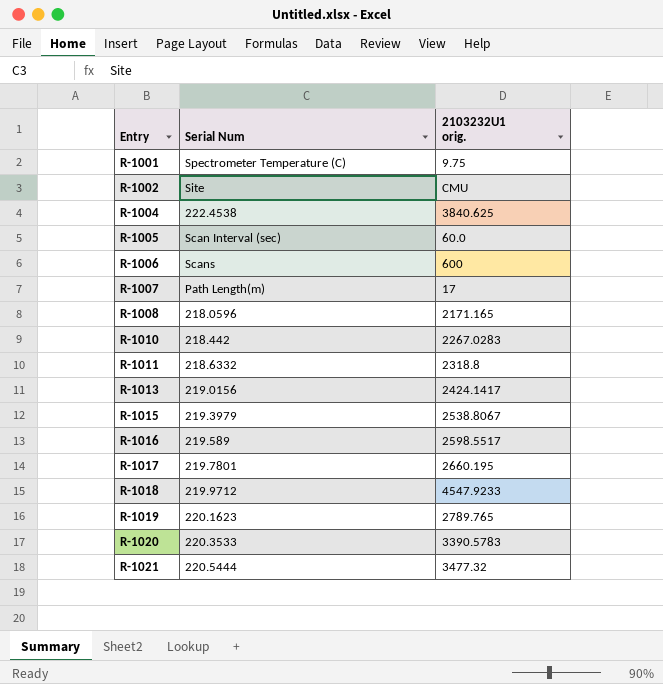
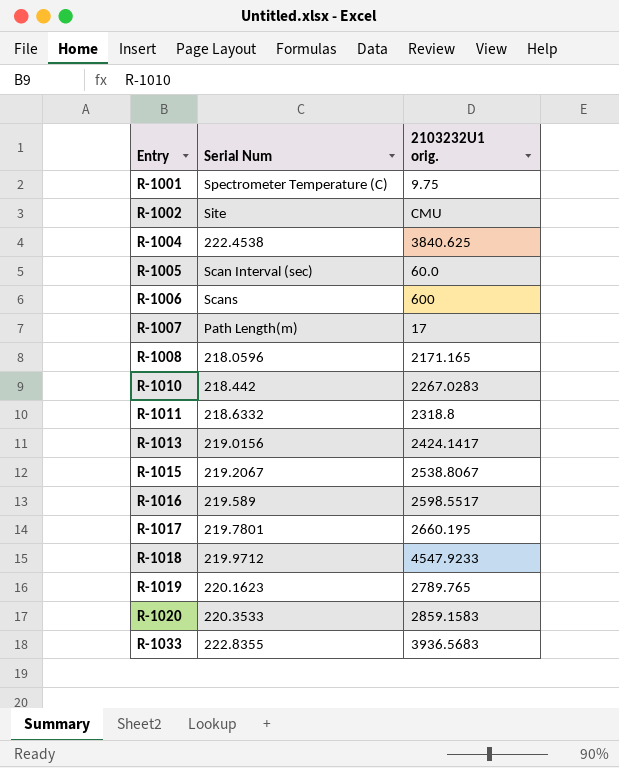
row R-1021: 220.5444 | 3477.32 -> none
R-1015 | Serial Num: 219.3979 -> 219.2067
R-1020 | 2103232U1 orig.: 3390.5783 -> 2859.1583
row R-1033: none -> 222.8355 | 3936.5683

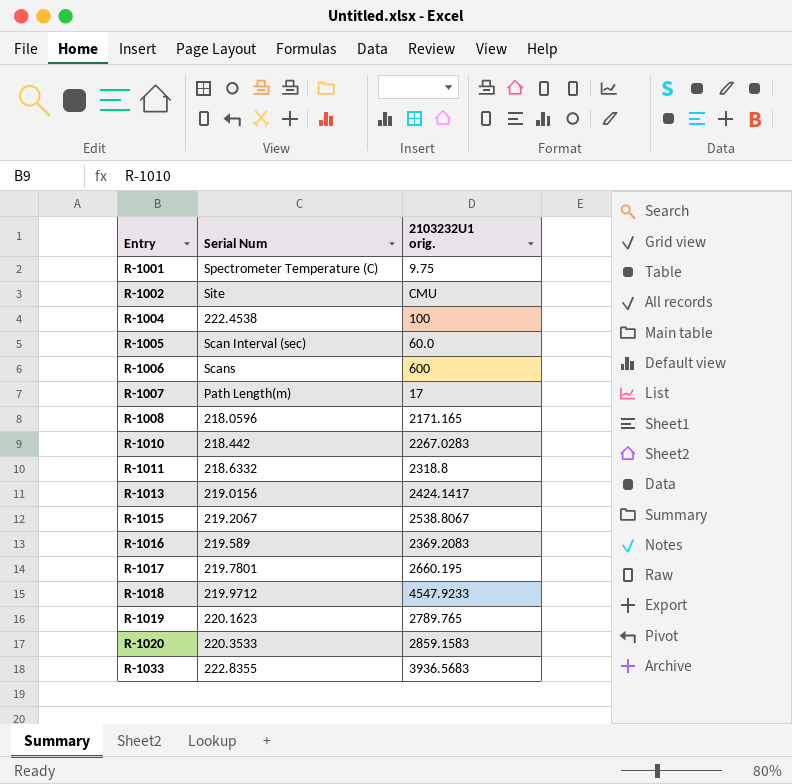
R-1004 | 2103232U1 orig.: 3840.625 -> 100
R-1016 | 2103232U1 orig.: 2598.5517 -> 2369.2083

